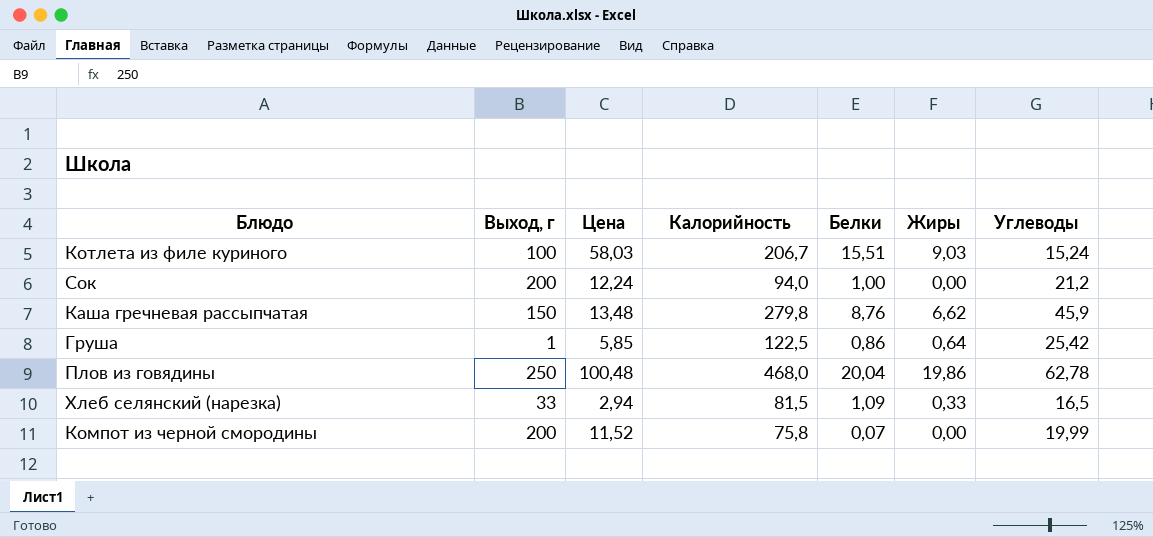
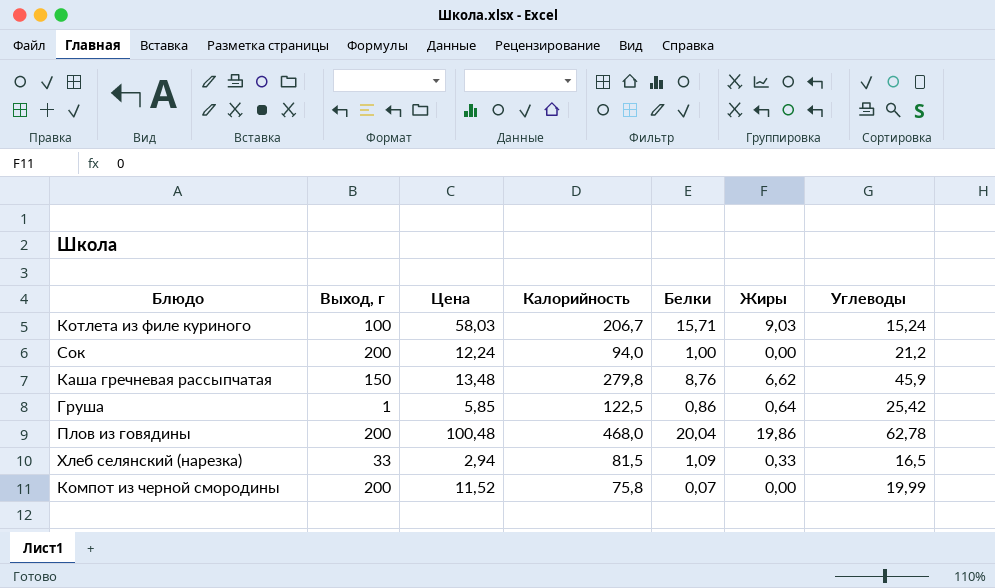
Котлета из филе куриного | Белки: 15,51 -> 15,71
Плов из говядины | Выход, г: 250 -> 200

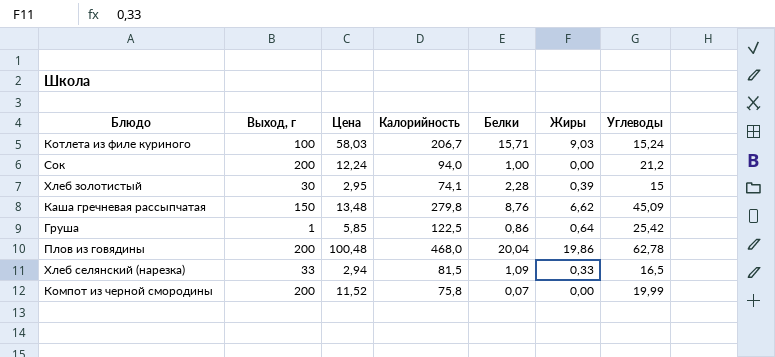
row Хлеб золотистый: none -> 30 | 2,95 | 74,1 | 2,28 | 0,39 | 15
Каша гречневая рассыпчатая | Углеводы: 45,9 -> 45,09

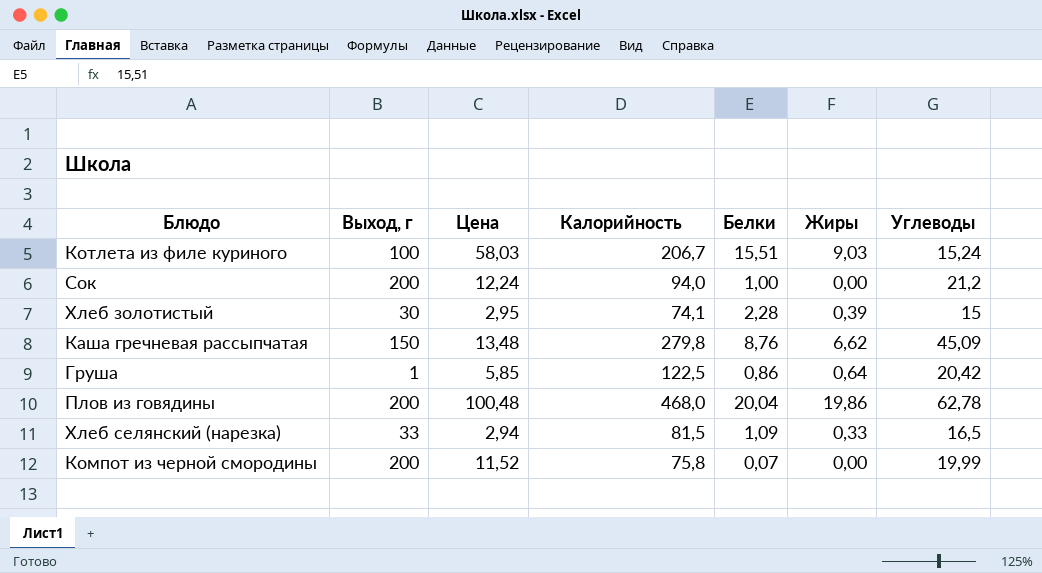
Котлета из филе куриного | Белки: 15,71 -> 15,51
Груша | Углеводы: 25,42 -> 20,42

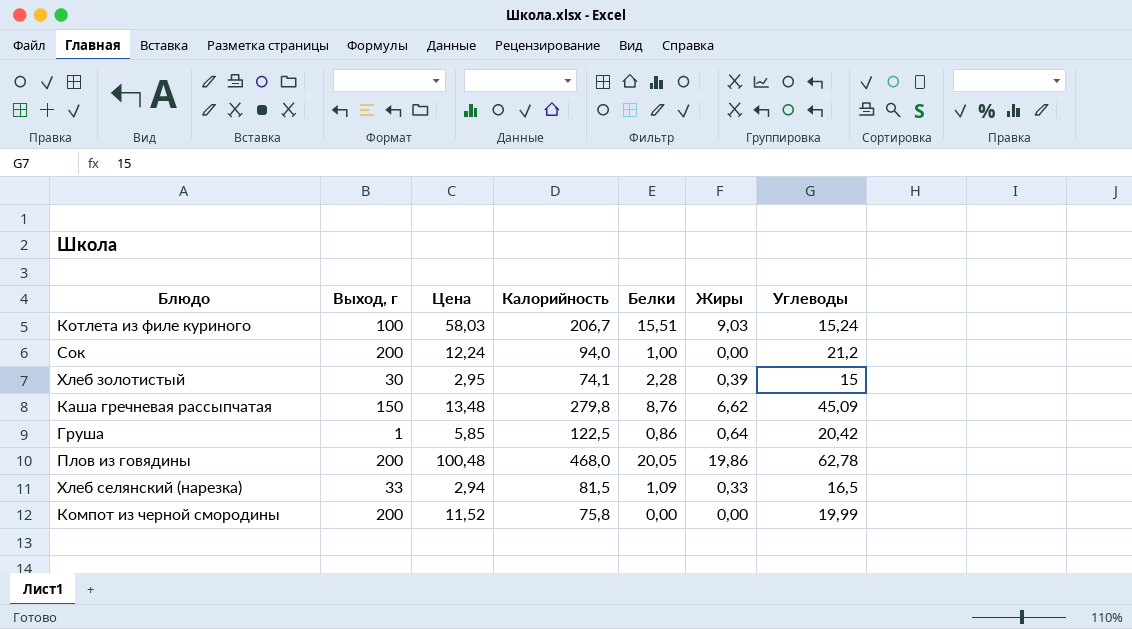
Плов из говядины | Белки: 20,04 -> 20,05
Компот из черной смородины | Белки: 0,07 -> 0,00

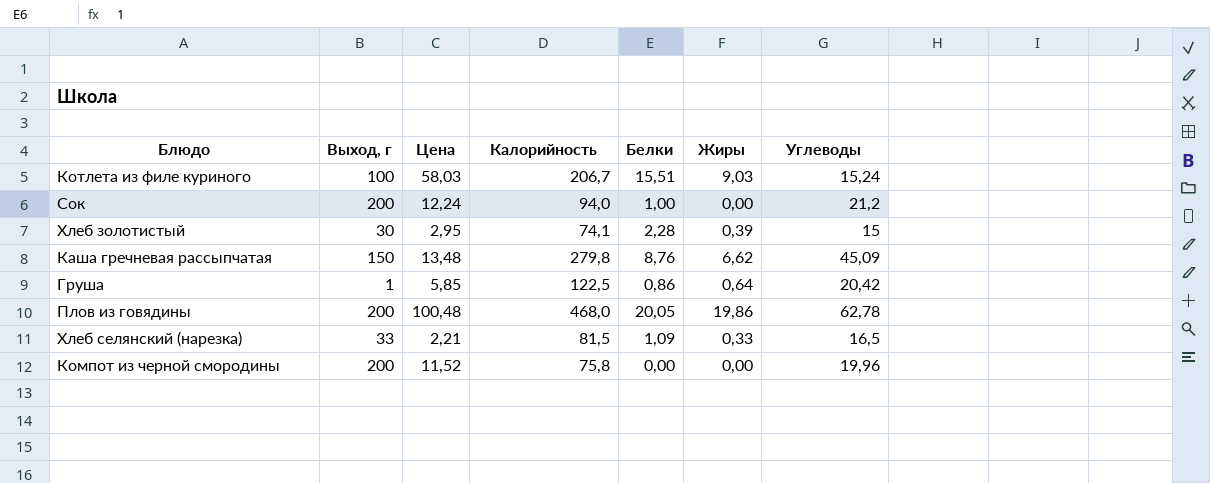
Хлеб селянский (нарезка) | Цена: 2,94 -> 2,21
Компот из черной смородины | Углеводы: 19,99 -> 19,96

